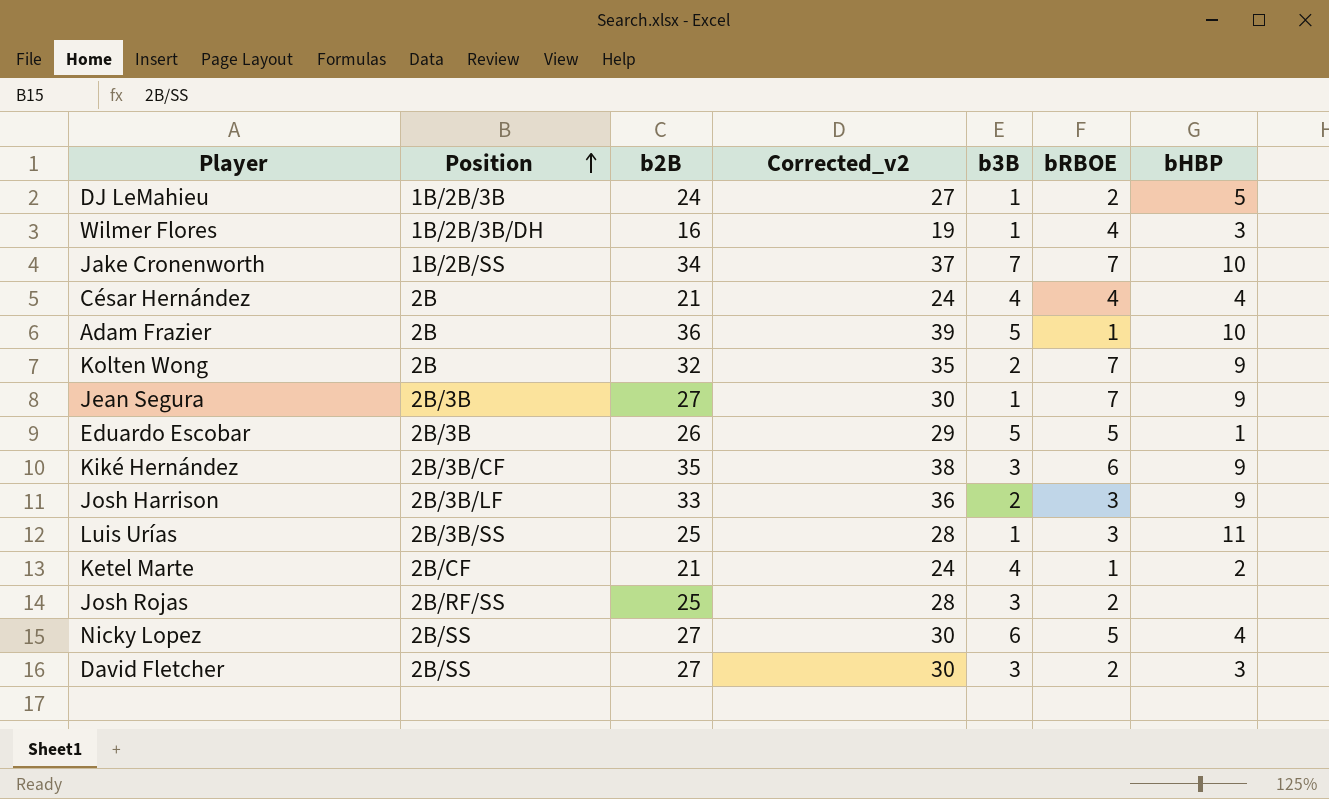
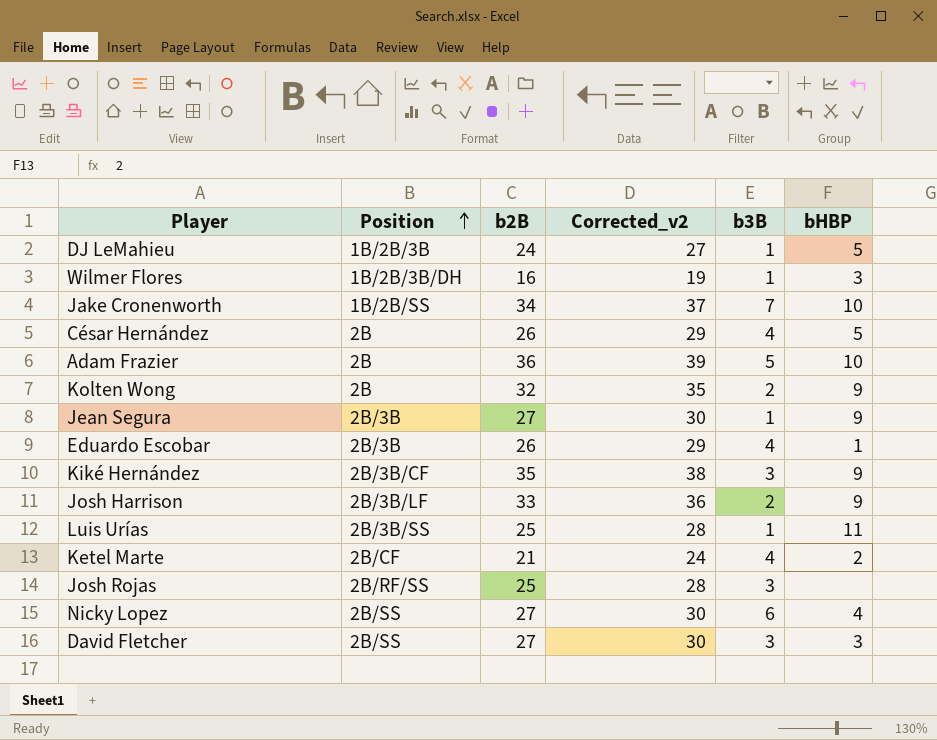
column bRBOE | position: 6 -> none
César Hernández | b2B: 21 -> 26
César Hernández | Corrected_v2: 24 -> 29
César Hernández | bHBP: 4 -> 5
Eduardo Escobar | b3B: 5 -> 4

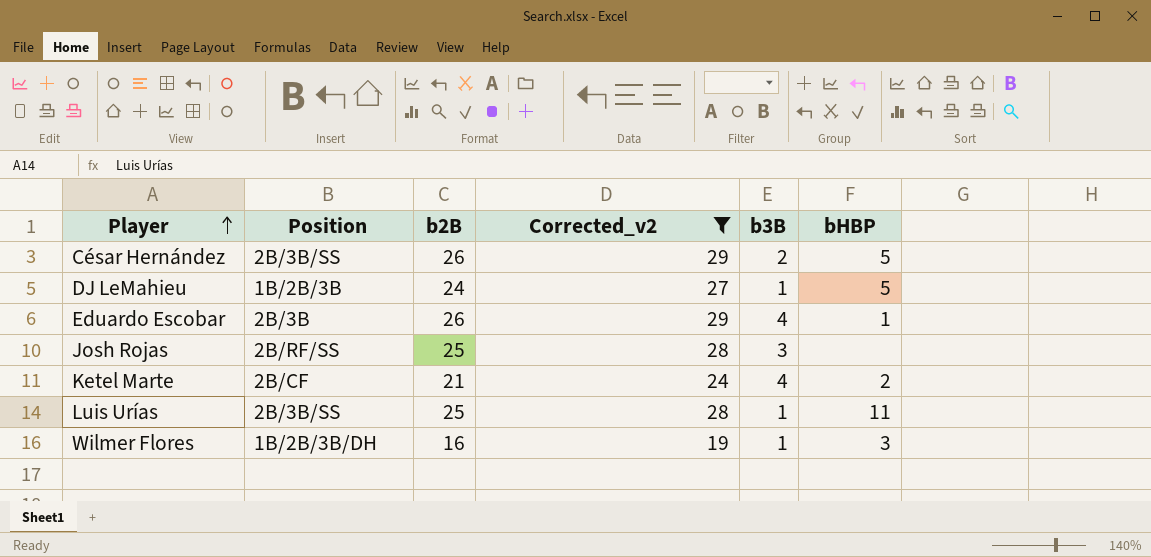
filter: none -> Corrected_v2 <= 29
row order: Position ascending -> Player ascending
César Hernández | Position: 2B -> 2B/3B/SS
César Hernández | b3B: 4 -> 2

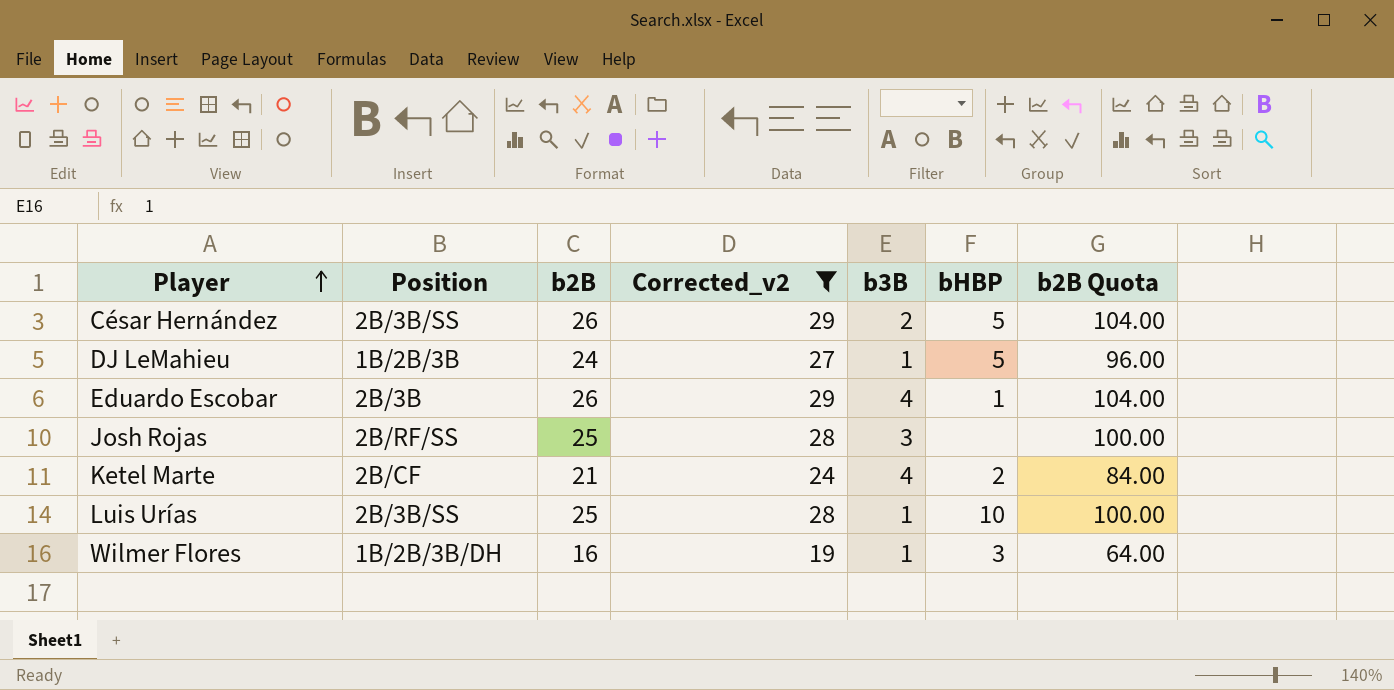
column b2B Quota | formula: none -> [b2B] * 4
Luis Urías | bHBP: 11 -> 10

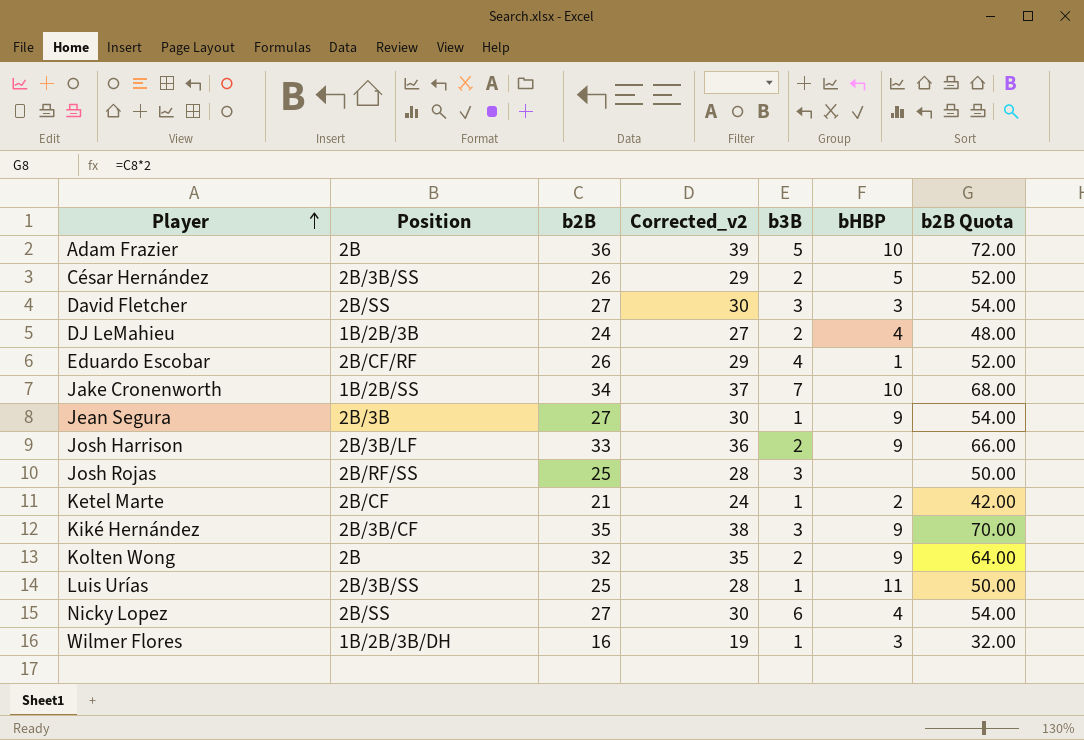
filter: Corrected_v2 <= 29 -> none
column b2B Quota | formula: [b2B] * 4 -> [b2B] * 2
DJ LeMahieu | b3B: 1 -> 2
DJ LeMahieu | bHBP: 5 -> 4
Eduardo Escobar | Position: 2B/3B -> 2B/CF/RF
Ketel Marte | b3B: 4 -> 1
Luis Urías | bHBP: 10 -> 11

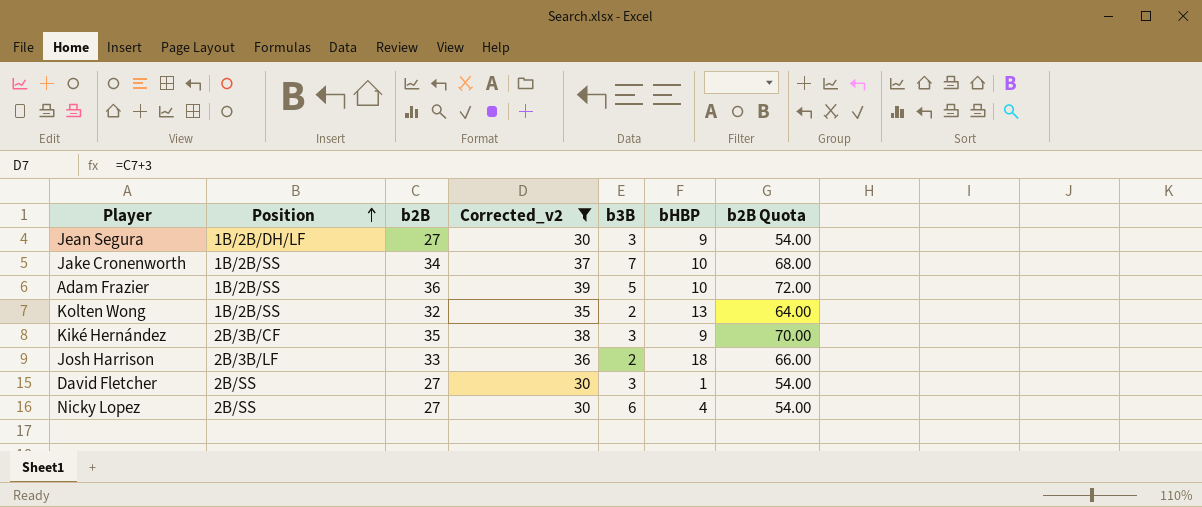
filter: none -> Corrected_v2 >= 30
row order: Player ascending -> Position ascending
Jean Segura | Position: 2B/3B -> 1B/2B/DH/LF
Jean Segura | b3B: 1 -> 3
Adam Frazier | Position: 2B -> 1B/2B/SS
Kolten Wong | Position: 2B -> 1B/2B/SS
Kolten Wong | bHBP: 9 -> 13
Josh Harrison | bHBP: 9 -> 18
David Fletcher | bHBP: 3 -> 1

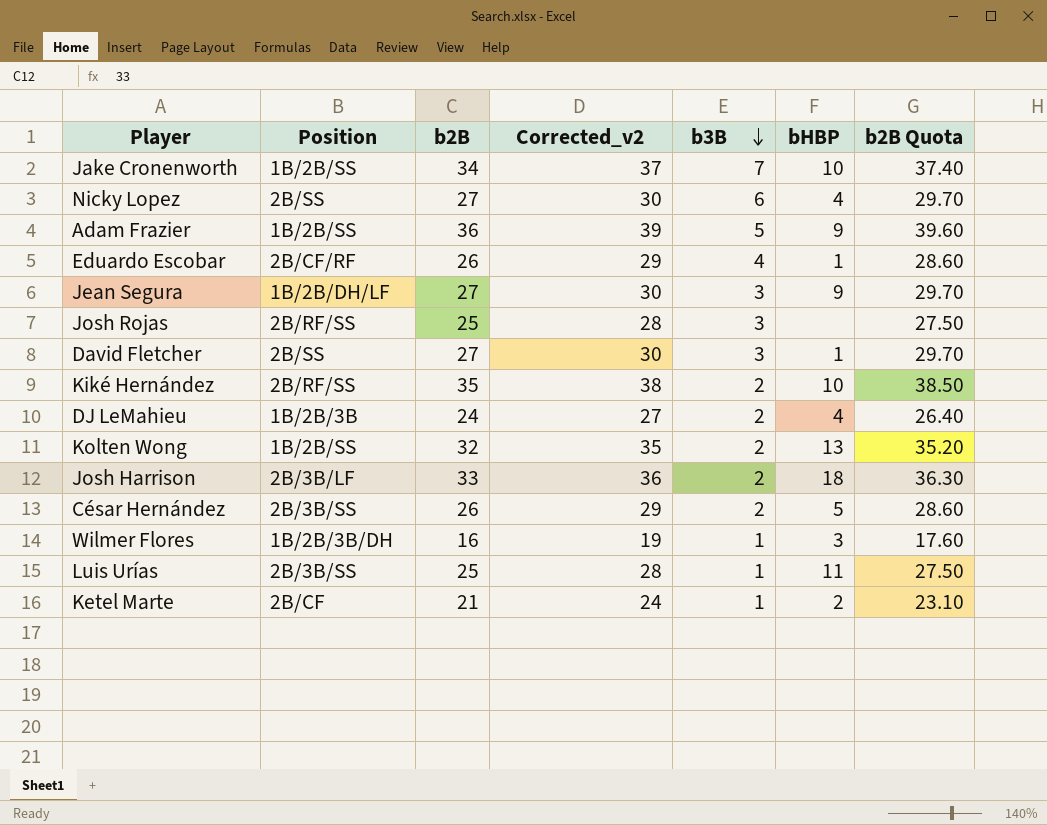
filter: Corrected_v2 >= 30 -> none
row order: Position ascending -> b3B descending
column b2B Quota | formula: [b2B] * 2 -> [b2B] * 1.1
Adam Frazier | bHBP: 10 -> 9
Kiké Hernández | Position: 2B/3B/CF -> 2B/RF/SS
Kiké Hernández | b3B: 3 -> 2
Kiké Hernández | bHBP: 9 -> 10

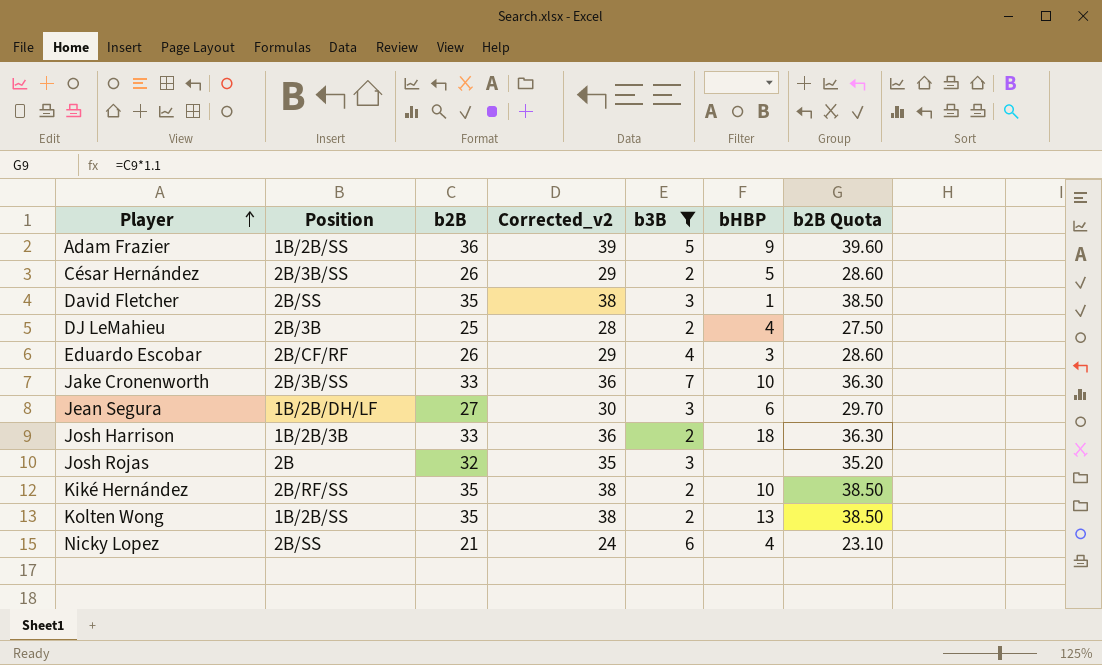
filter: none -> b3B != 1
row order: b3B descending -> Player ascending
David Fletcher | b2B: 27 -> 35
David Fletcher | Corrected_v2: 30 -> 38
David Fletcher | b2B Quota: 29.70 -> 38.50
DJ LeMahieu | Position: 1B/2B/3B -> 2B/3B
DJ LeMahieu | b2B: 24 -> 25
DJ LeMahieu | Corrected_v2: 27 -> 28
DJ LeMahieu | b2B Quota: 26.40 -> 27.50
Eduardo Escobar | bHBP: 1 -> 3
Jake Cronenworth | Position: 1B/2B/SS -> 2B/3B/SS
Jake Cronenworth | b2B: 34 -> 33
Jake Cronenworth | Corrected_v2: 37 -> 36
Jake Cronenworth | b2B Quota: 37.40 -> 36.30
Jean Segura | bHBP: 9 -> 6
Josh Harrison | Position: 2B/3B/LF -> 1B/2B/3B
Josh Rojas | Position: 2B/RF/SS -> 2B
Josh Rojas | b2B: 25 -> 32
Josh Rojas | Corrected_v2: 28 -> 35
Josh Rojas | b2B Quota: 27.50 -> 35.20
Kolten Wong | b2B: 32 -> 35
Kolten Wong | Corrected_v2: 35 -> 38
Kolten Wong | b2B Quota: 35.20 -> 38.50
Nicky Lopez | b2B: 27 -> 21
Nicky Lopez | Corrected_v2: 30 -> 24
Nicky Lopez | b2B Quota: 29.70 -> 23.10

